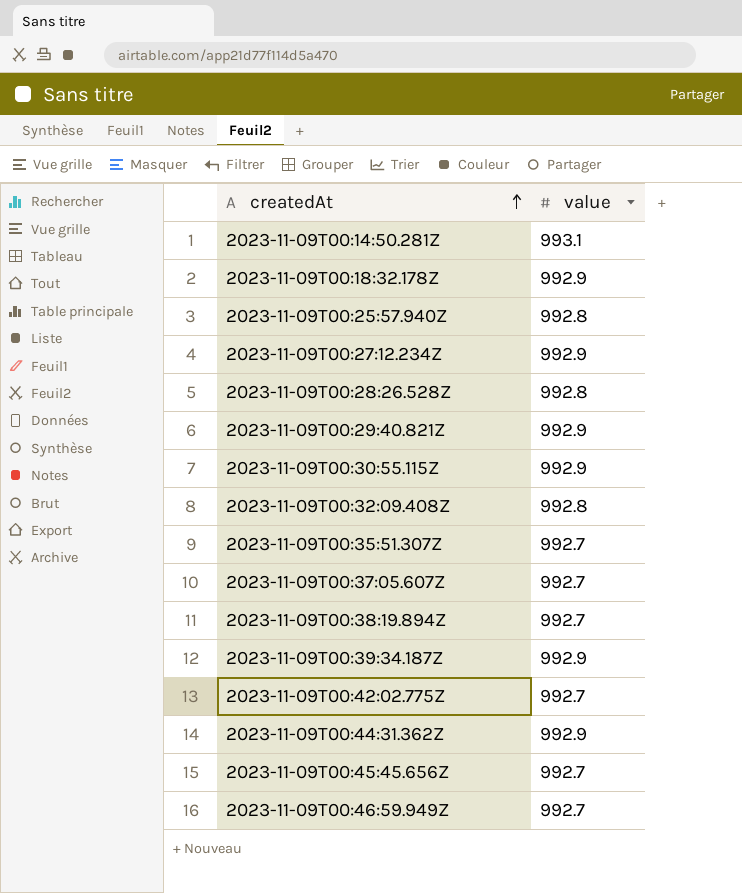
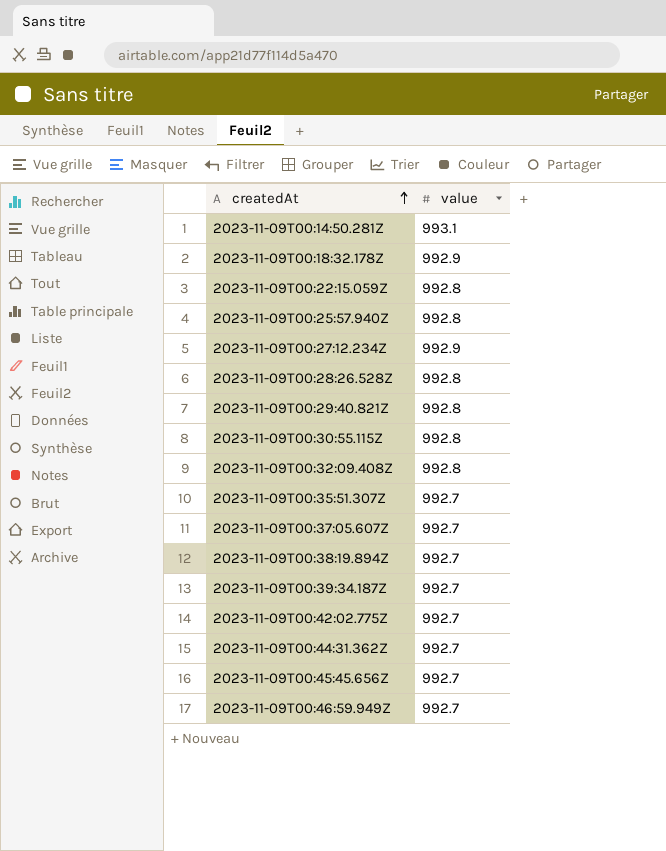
row 2023-11-09T00:22:15.059Z: none -> 992.8
2023-11-09T00:29:40.821Z | value: 992.9 -> 992.8
2023-11-09T00:30:55.115Z | value: 992.9 -> 992.8
2023-11-09T00:39:34.187Z | value: 992.9 -> 992.7
2023-11-09T00:44:31.362Z | value: 992.9 -> 992.7

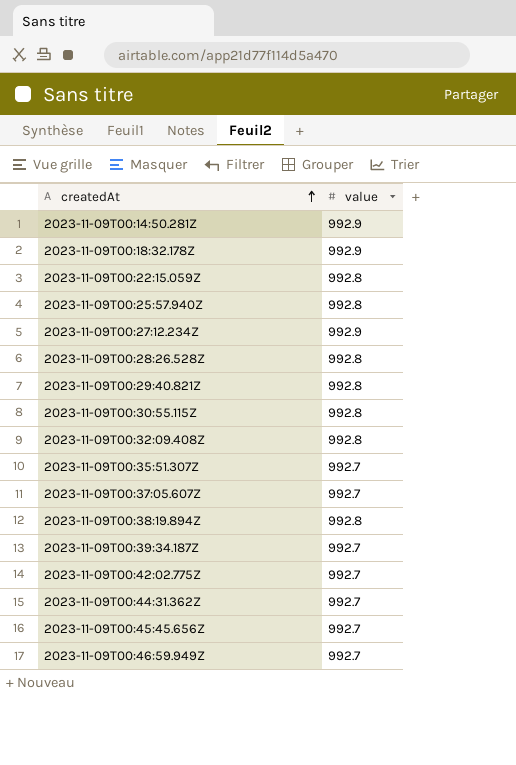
2023-11-09T00:14:50.281Z | value: 993.1 -> 992.9
2023-11-09T00:38:19.894Z | value: 992.7 -> 992.8

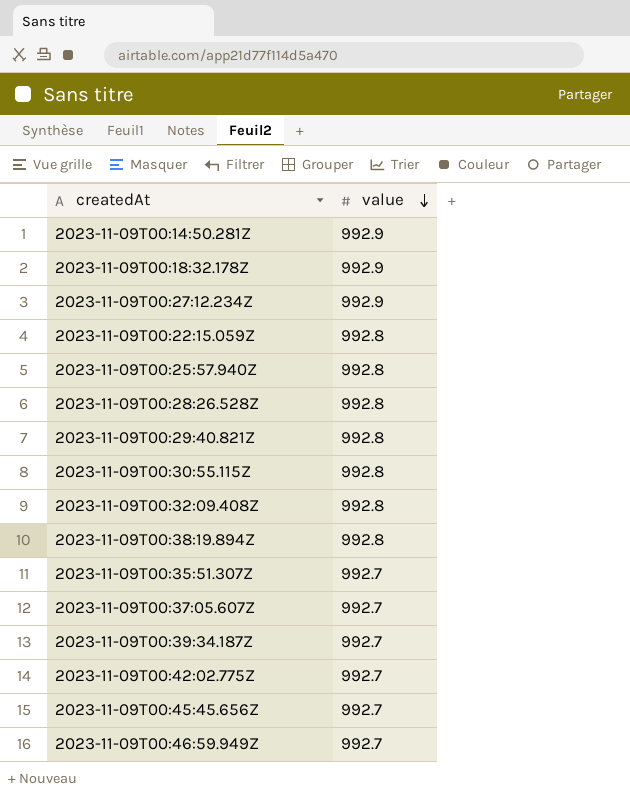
row order: createdAt ascending -> value descending
row 2023-11-09T00:44:31.362Z: 992.7 -> none

